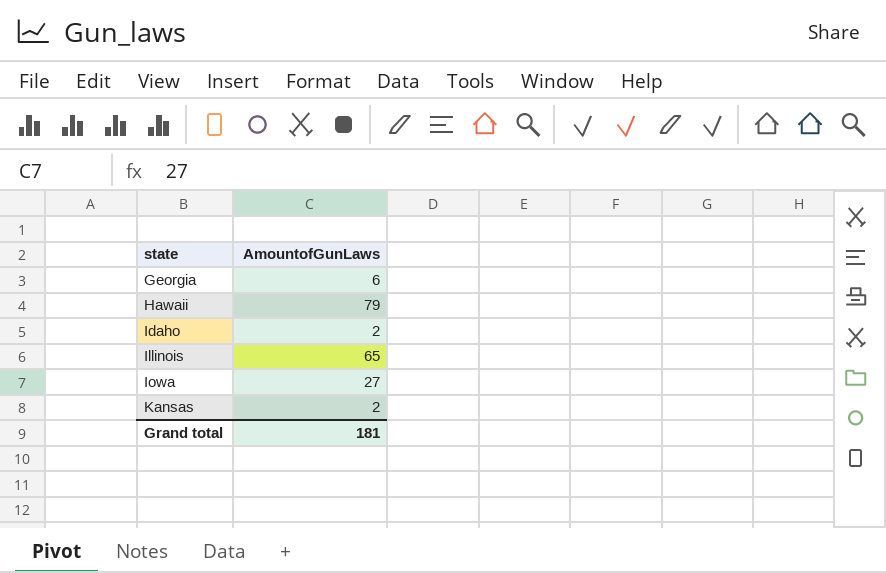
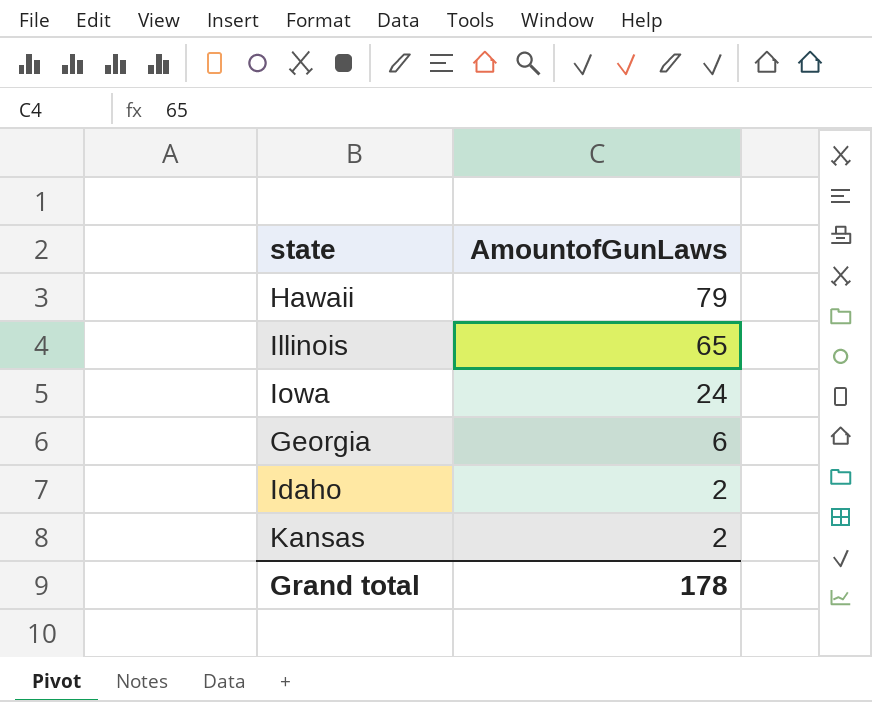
row order: state ascending -> AmountofGunLaws descending
Iowa | AmountofGunLaws: 27 -> 24
Grand total | AmountofGunLaws: 181 -> 178

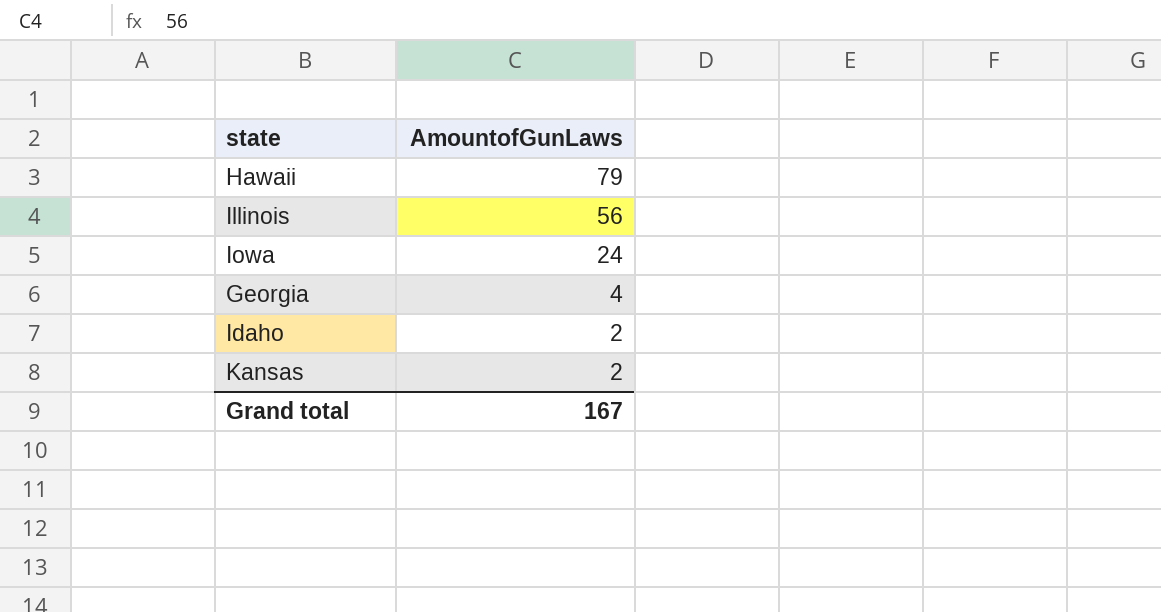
Illinois | AmountofGunLaws: 65 -> 56
Georgia | AmountofGunLaws: 6 -> 4
Grand total | AmountofGunLaws: 178 -> 167

